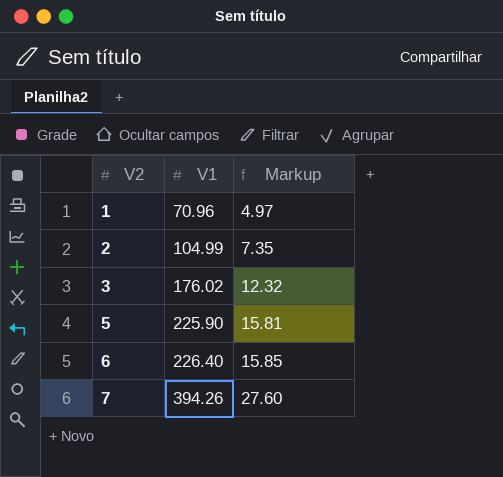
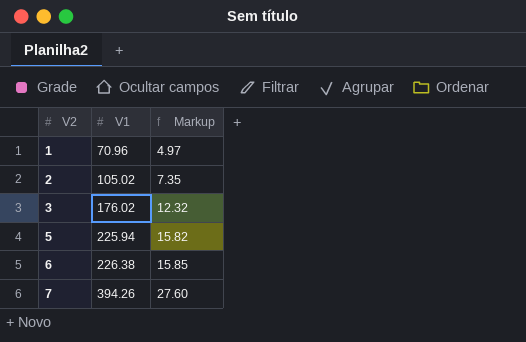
2 | V1: 104.99 -> 105.02
5 | V1: 225.90 -> 225.94
5 | Markup: 15.81 -> 15.82
6 | V1: 226.40 -> 226.38

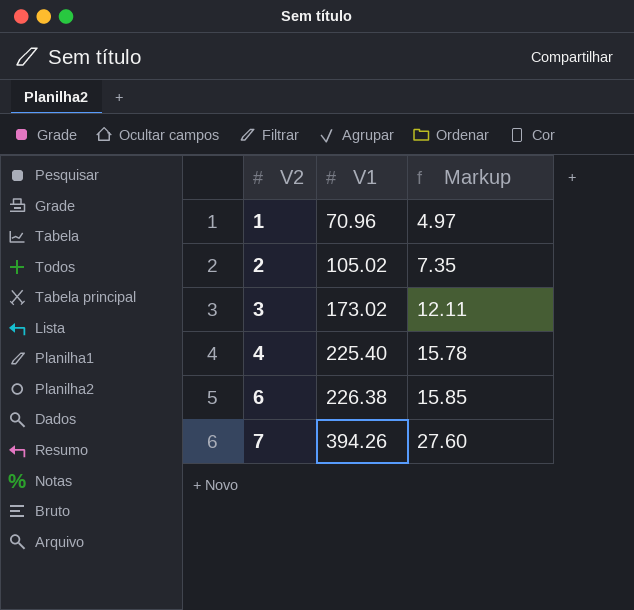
row 5: 225.94 | 15.82 -> none
3 | V1: 176.02 -> 173.02
3 | Markup: 12.32 -> 12.11
row 4: none -> 225.40 | 15.78

